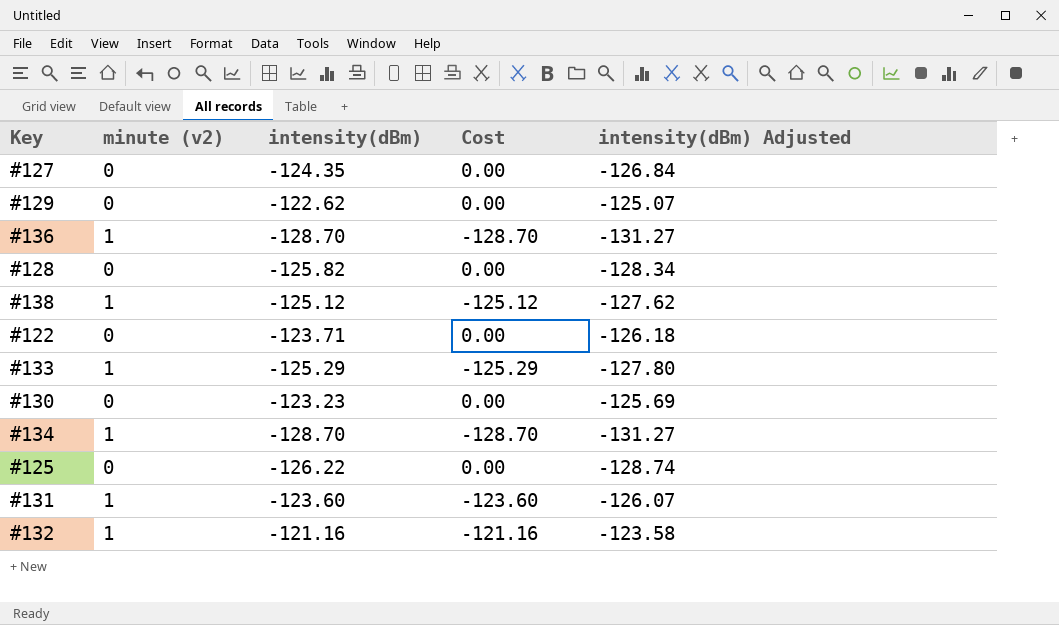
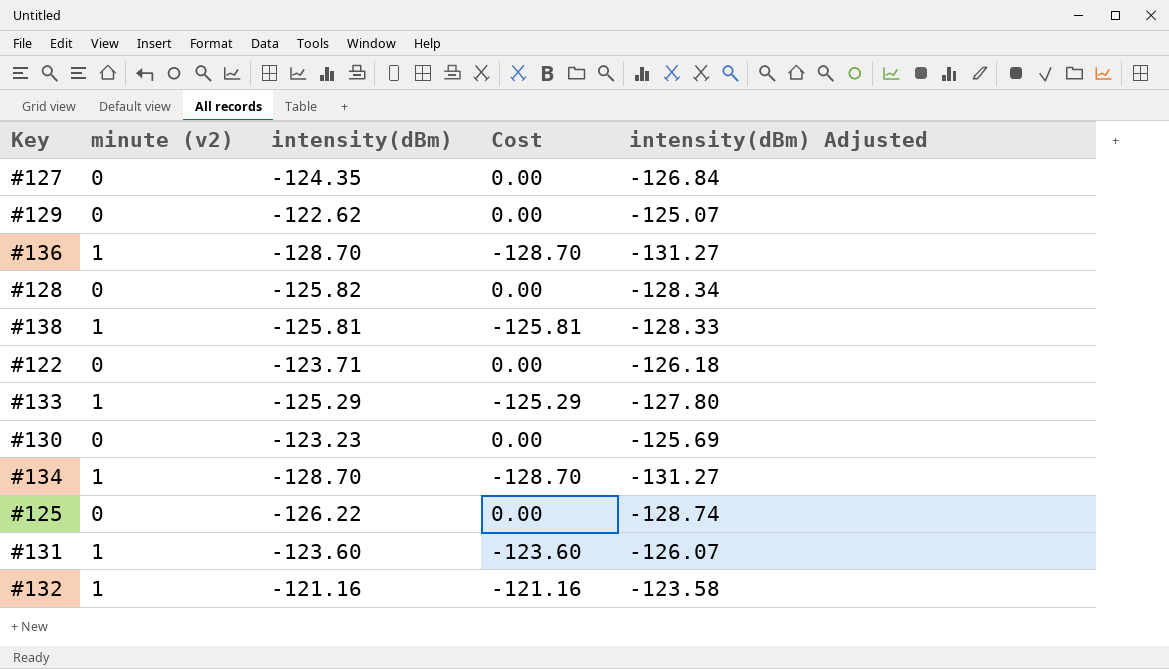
#138 | intensity(dBm): -125.12 -> -125.81
#138 | Cost: -125.12 -> -125.81
#138 | intensity(dBm) Adjusted: -127.62 -> -128.33

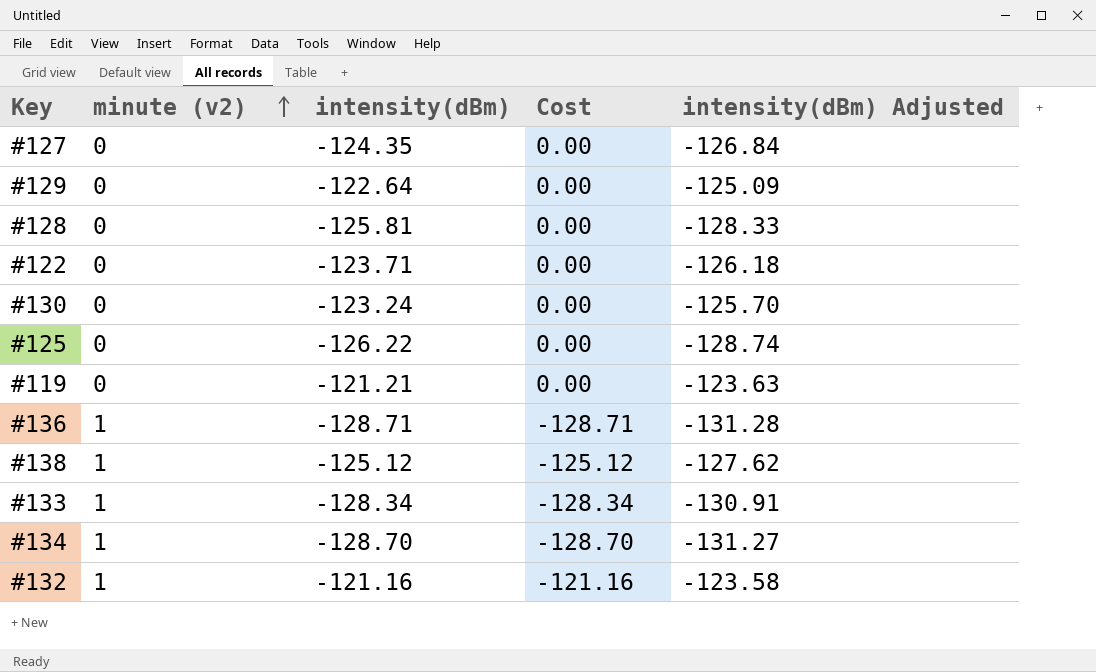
row order: none -> minute (v2) ascending
row #131: 1 | -123.60 | -123.60 | -126.07 -> none
#129 | intensity(dBm): -122.62 -> -122.64
#129 | intensity(dBm) Adjusted: -125.07 -> -125.09
#128 | intensity(dBm): -125.82 -> -125.81
#128 | intensity(dBm) Adjusted: -128.34 -> -128.33
#130 | intensity(dBm): -123.23 -> -123.24
#130 | intensity(dBm) Adjusted: -125.69 -> -125.70
row #119: none -> 0 | -121.21 | 0.00 | -123.63
#136 | intensity(dBm): -128.70 -> -128.71
#136 | Cost: -128.70 -> -128.71
#136 | intensity(dBm) Adjusted: -131.27 -> -131.28
#138 | intensity(dBm): -125.81 -> -125.12
#138 | Cost: -125.81 -> -125.12
#138 | intensity(dBm) Adjusted: -128.33 -> -127.62
#133 | intensity(dBm): -125.29 -> -128.34
#133 | Cost: -125.29 -> -128.34
#133 | intensity(dBm) Adjusted: -127.80 -> -130.91

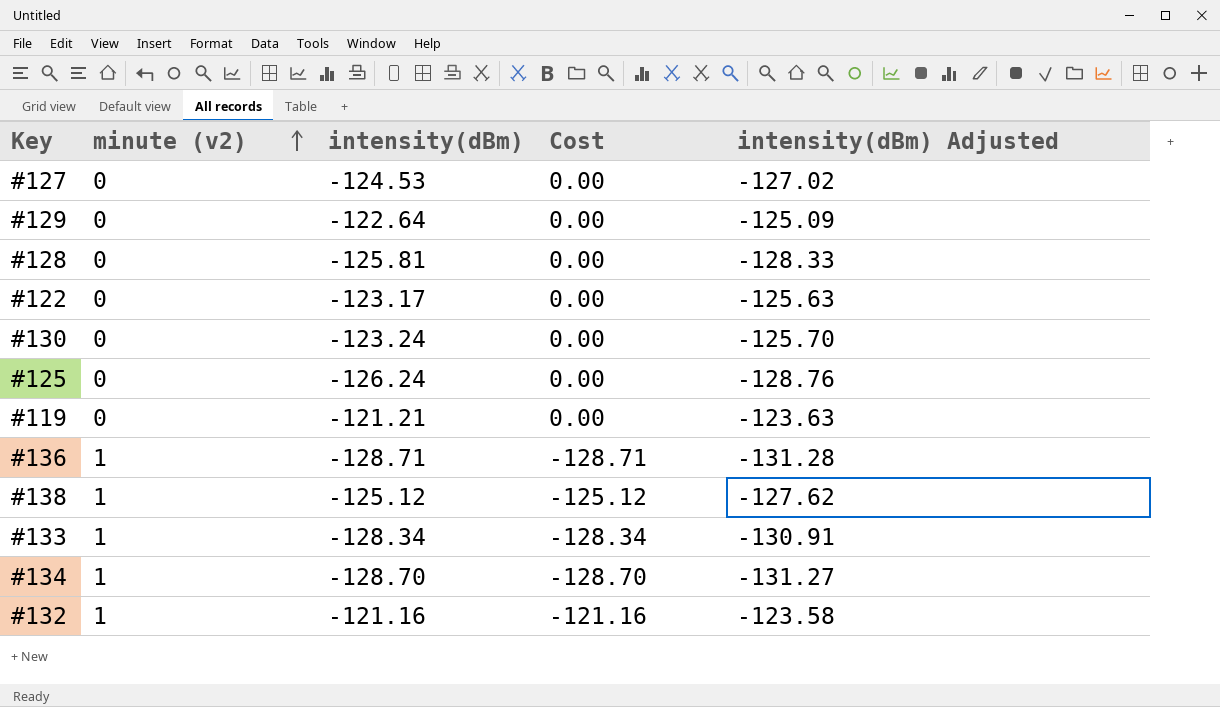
#127 | intensity(dBm): -124.35 -> -124.53
#127 | intensity(dBm) Adjusted: -126.84 -> -127.02
#122 | intensity(dBm): -123.71 -> -123.17
#122 | intensity(dBm) Adjusted: -126.18 -> -125.63
#125 | intensity(dBm): -126.22 -> -126.24
#125 | intensity(dBm) Adjusted: -128.74 -> -128.76

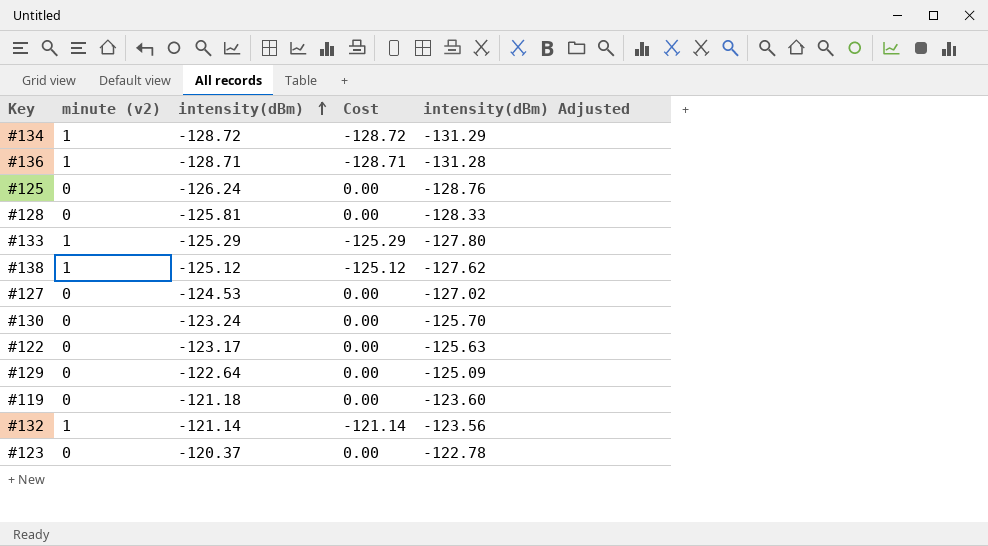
row order: minute (v2) ascending -> intensity(dBm) ascending
#134 | intensity(dBm): -128.70 -> -128.72
#134 | Cost: -128.70 -> -128.72
#134 | intensity(dBm) Adjusted: -131.27 -> -131.29
#133 | intensity(dBm): -128.34 -> -125.29
#133 | Cost: -128.34 -> -125.29
#133 | intensity(dBm) Adjusted: -130.91 -> -127.80
#119 | intensity(dBm): -121.21 -> -121.18
#119 | intensity(dBm) Adjusted: -123.63 -> -123.60
#132 | intensity(dBm): -121.16 -> -121.14
#132 | Cost: -121.16 -> -121.14
#132 | intensity(dBm) Adjusted: -123.58 -> -123.56
row #123: none -> 0 | -120.37 | 0.00 | -122.78

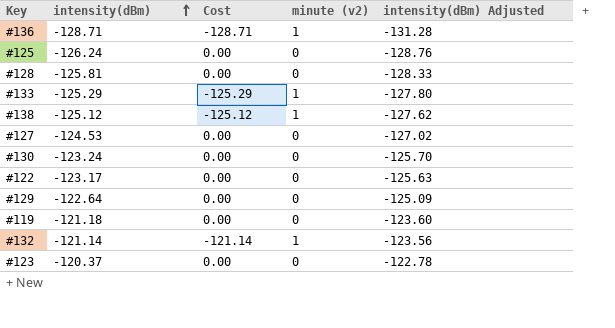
column minute (v2) | position: 2 -> 4
row #134: 1 | -128.72 | -128.72 | -131.29 -> none

